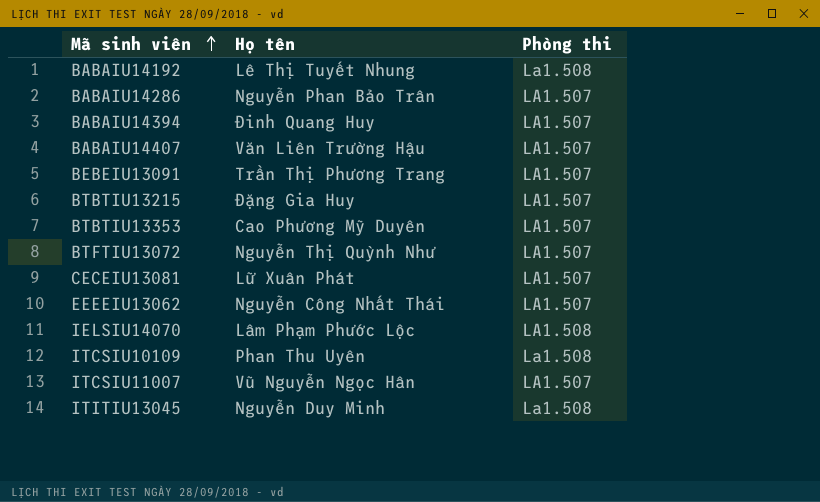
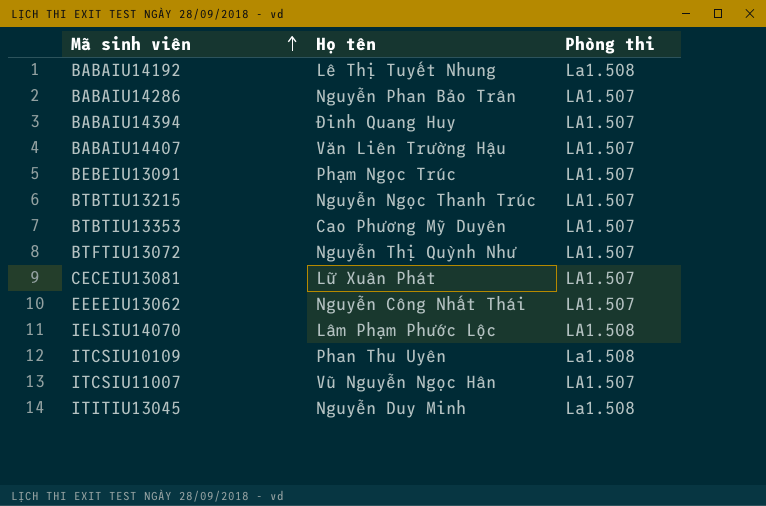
BEBEIU13091 | Họ tên: Trần Thị Phương Trang -> Phạm Ngọc Trúc
BTBTIU13215 | Họ tên: Đặng Gia Huy -> Nguyễn Ngọc Thanh Trúc

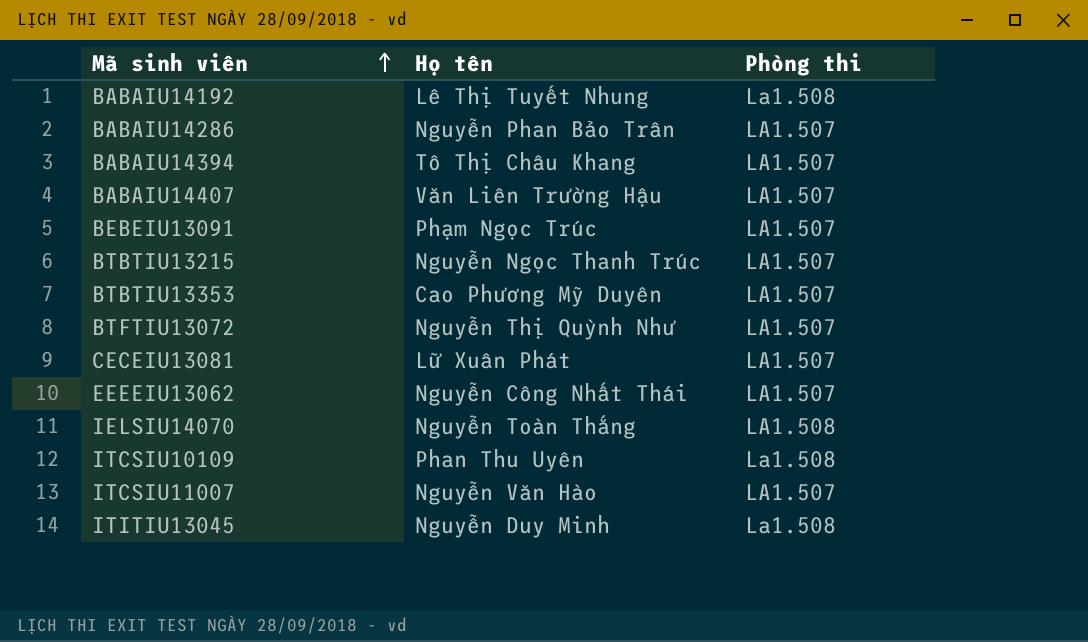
BABAIU14394 | Họ tên: Đinh Quang Huy -> Tô Thị Châu Khang
IELSIU14070 | Họ tên: Lâm Phạm Phước Lộc -> Nguyễn Toàn Thắng
ITCSIU11007 | Họ tên: Vũ Nguyễn Ngọc Hân -> Nguyễn Văn Hào

